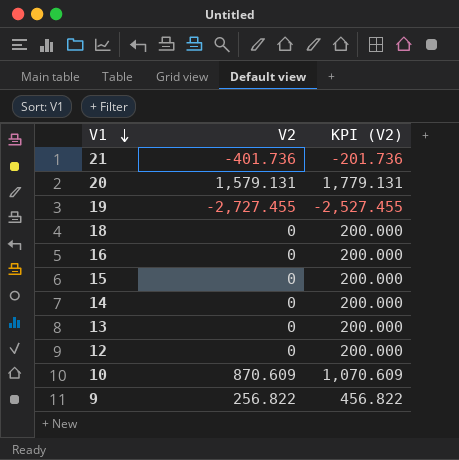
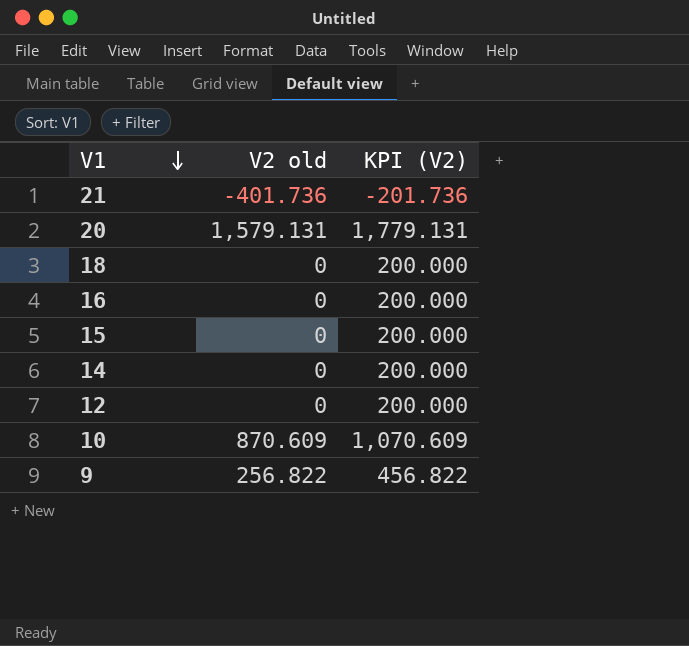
column name: V2 -> V2 old
row 19: -2,727.455 | -2,527.455 -> none
row 13: 0 | 200.000 -> none

